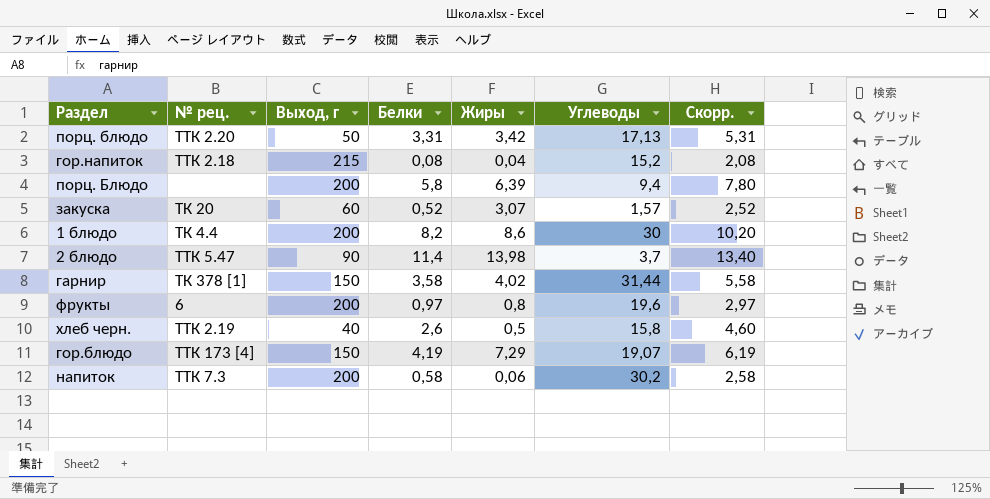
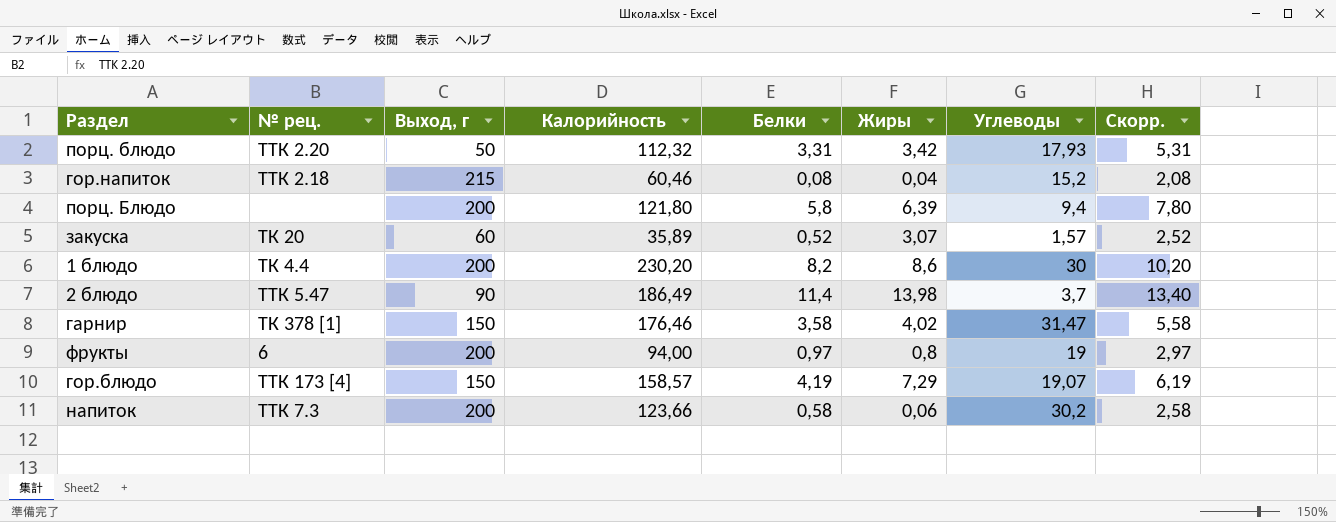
column Калорийность | position: none -> 4
row хлеб черн.: ТТК 2.19 | 40 | 2,6 | 0,5 | 15,8 | 4,60 -> none
порц. блюдо | Углеводы: 17,13 -> 17,93
гарнир | Углеводы: 31,44 -> 31,47
фрукты | Углеводы: 19,6 -> 19

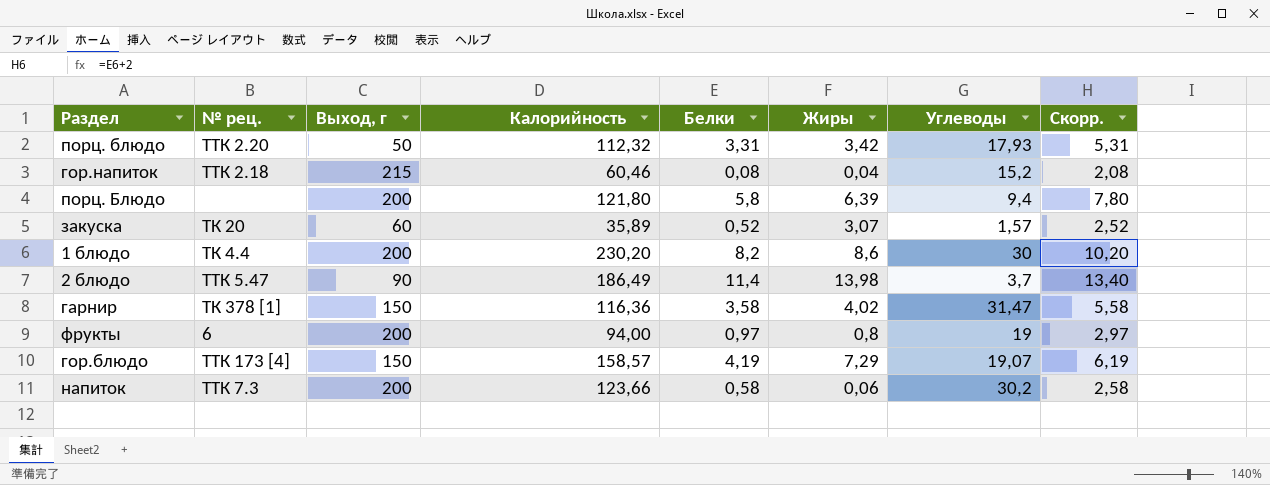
гарнир | Калорийность: 176,46 -> 116,36

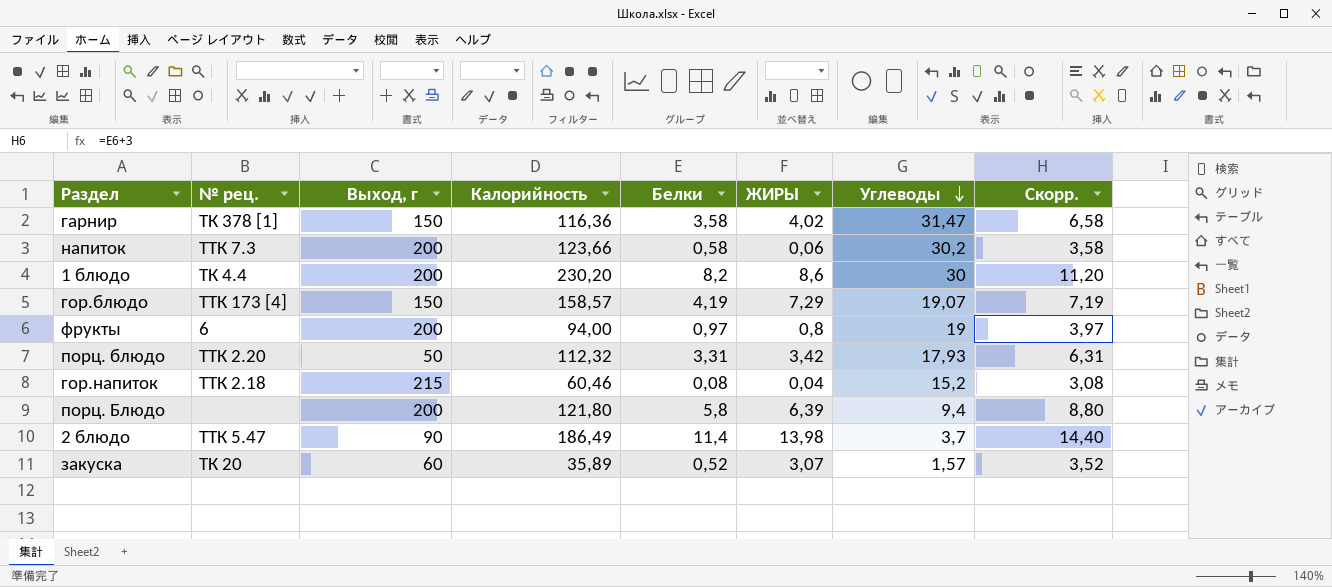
row order: none -> Углеводы descending
column name: Жиры -> ЖИРЫ
column Скорр. | formula: [Белки] + 2 -> [Белки] + 3

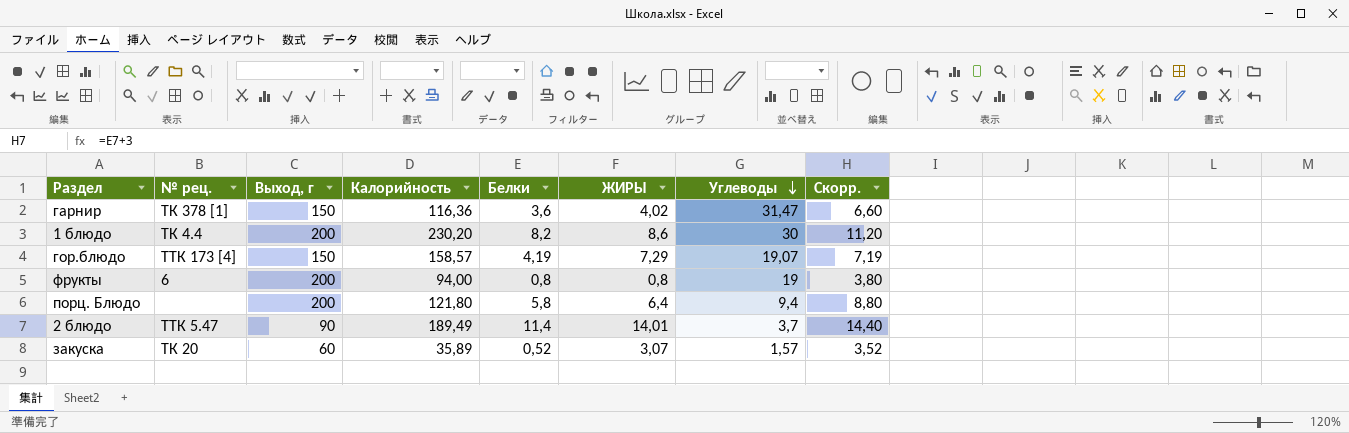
row напиток: ТТК 7.3 | 200 | 123,66 | 0,58 | 0,06 | 30,2 | 3,58 -> none
row порц. блюдо: ТТК 2.20 | 50 | 112,32 | 3,31 | 3,42 | 17,93 | 6,31 -> none
row гор.напиток: ТТК 2.18 | 215 | 60,46 | 0,08 | 0,04 | 15,2 | 3,08 -> none
гарнир | Белки: 3,58 -> 3,6
гарнир | Скорр.: 6,58 -> 6,60
фрукты | Белки: 0,97 -> 0,8
фрукты | Скорр.: 3,97 -> 3,80
порц. Блюдо | ЖИРЫ: 6,39 -> 6,4
2 блюдо | Калорийность: 186,49 -> 189,49
2 блюдо | ЖИРЫ: 13,98 -> 14,01

